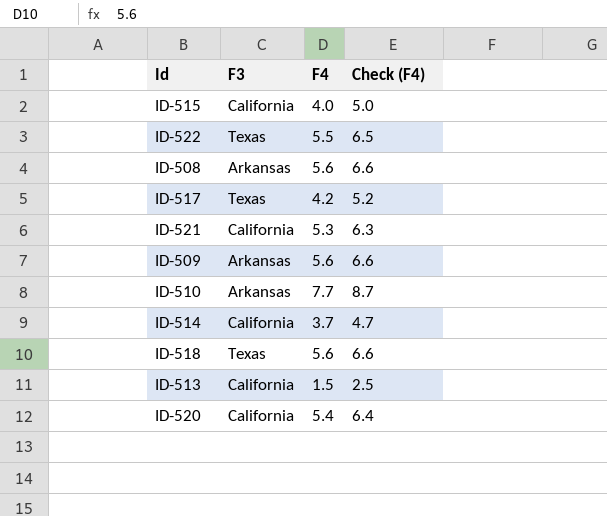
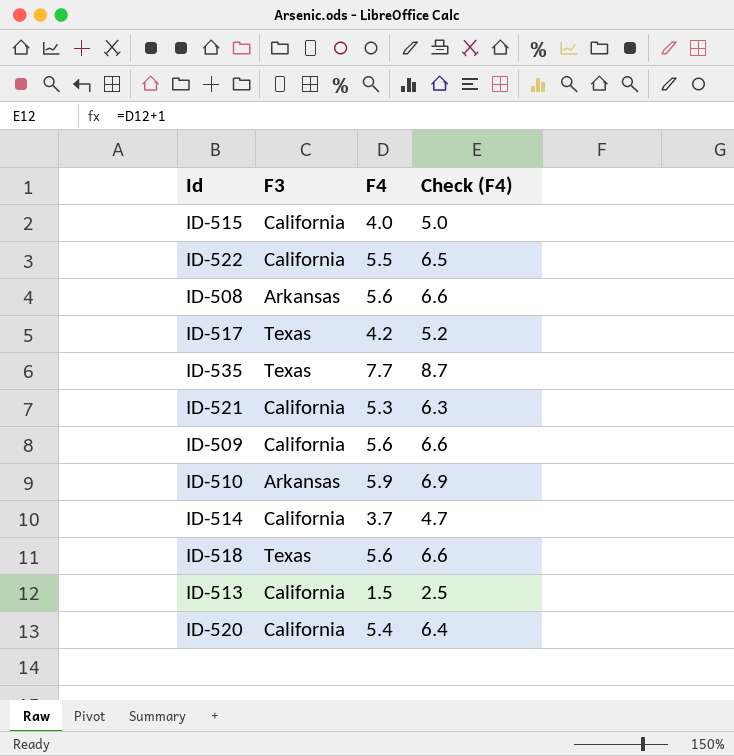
ID-522 | F3: Texas -> California
row ID-535: none -> Texas | 7.7 | 8.7
ID-509 | F3: Arkansas -> California
ID-510 | F4: 7.7 -> 5.9
ID-510 | Check (F4): 8.7 -> 6.9

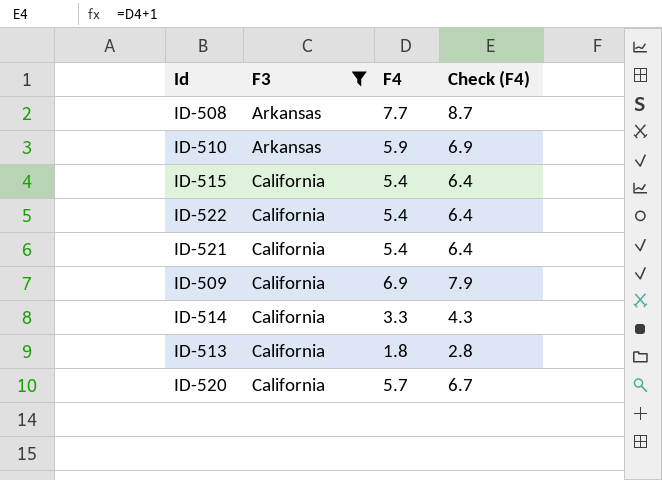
filter: none -> F3 != Texas
row order: none -> F3 ascending
ID-508 | F4: 5.6 -> 7.7
ID-508 | Check (F4): 6.6 -> 8.7
ID-515 | F4: 4.0 -> 5.4
ID-515 | Check (F4): 5.0 -> 6.4
ID-522 | F4: 5.5 -> 5.4
ID-522 | Check (F4): 6.5 -> 6.4
ID-521 | F4: 5.3 -> 5.4
ID-521 | Check (F4): 6.3 -> 6.4
ID-509 | F4: 5.6 -> 6.9
ID-509 | Check (F4): 6.6 -> 7.9
ID-514 | F4: 3.7 -> 3.3
ID-514 | Check (F4): 4.7 -> 4.3
ID-513 | F4: 1.5 -> 1.8
ID-513 | Check (F4): 2.5 -> 2.8
ID-520 | F4: 5.4 -> 5.7
ID-520 | Check (F4): 6.4 -> 6.7

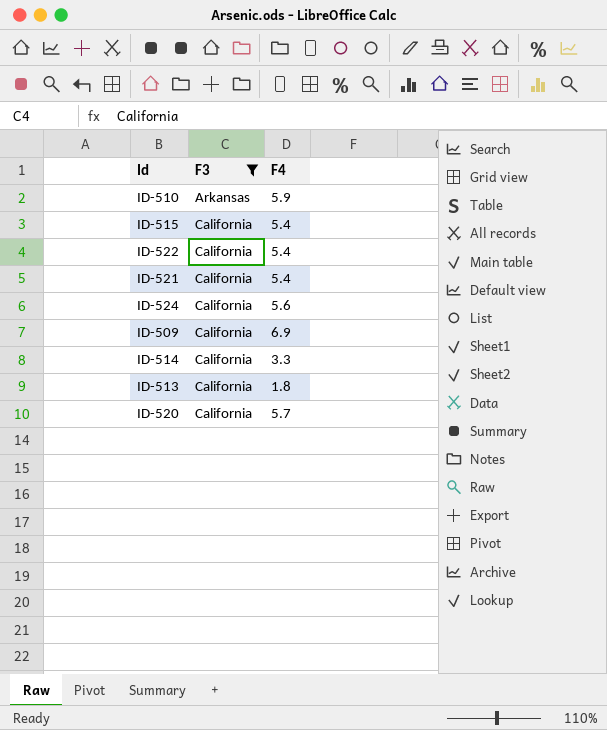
column Check (F4) | formula: [F4] + 1 -> none
row ID-508: Arkansas | 7.7 | 8.7 -> none
row ID-524: none -> California | 5.6

